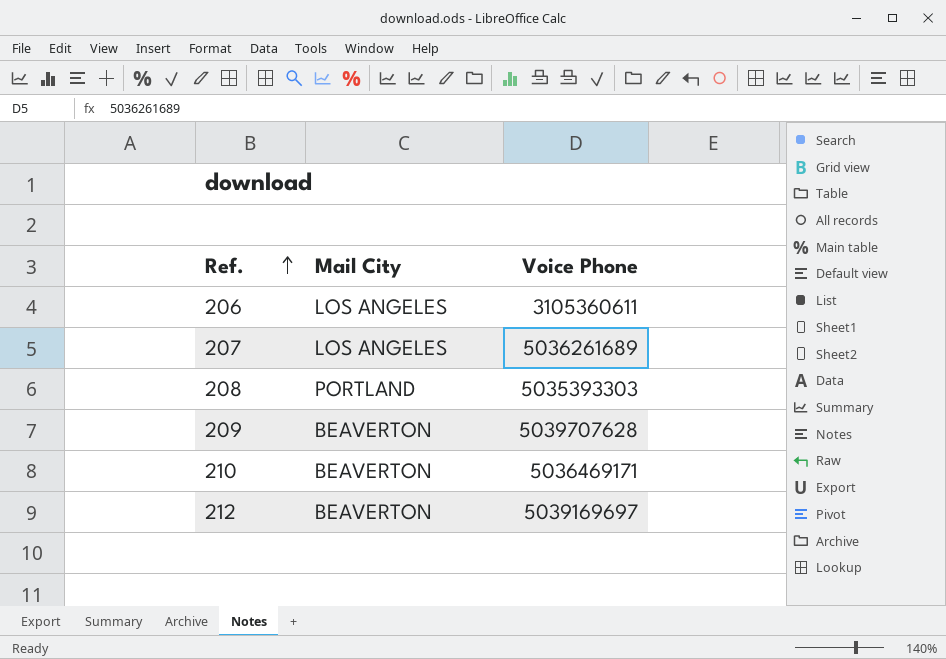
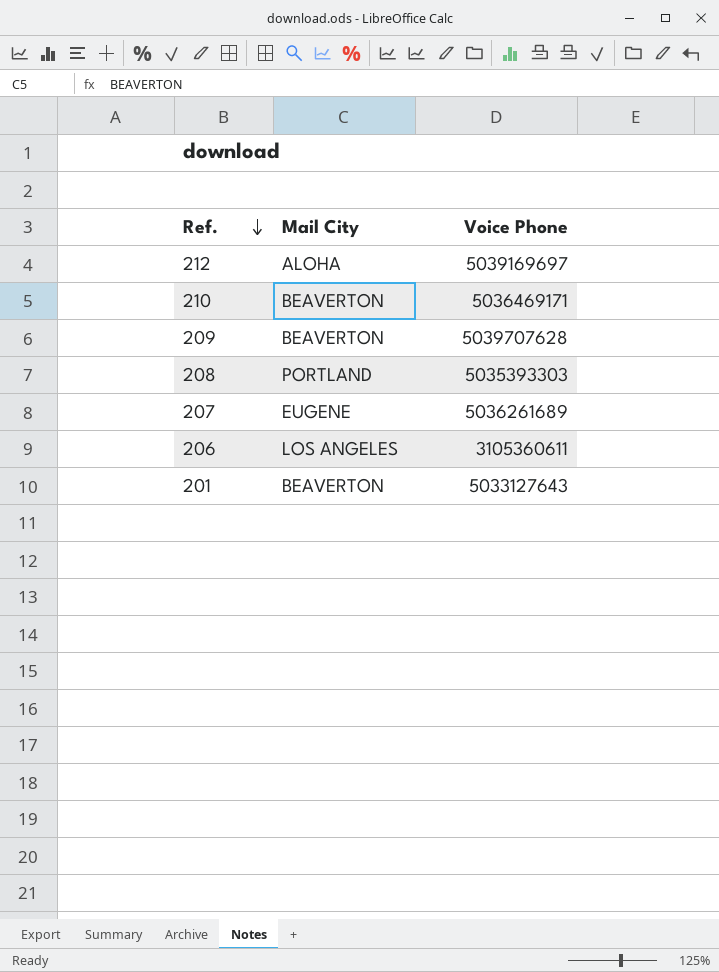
row order: Ref. ascending -> Ref. descending
212 | Mail City: BEAVERTON -> ALOHA
207 | Mail City: LOS ANGELES -> EUGENE
row 201: none -> BEAVERTON | 5033127643

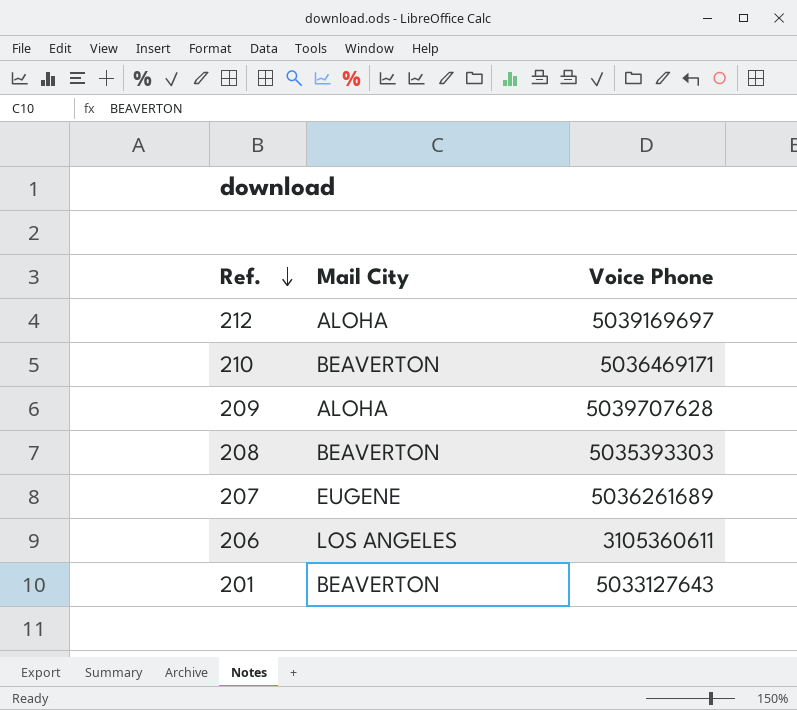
209 | Mail City: BEAVERTON -> ALOHA
208 | Mail City: PORTLAND -> BEAVERTON

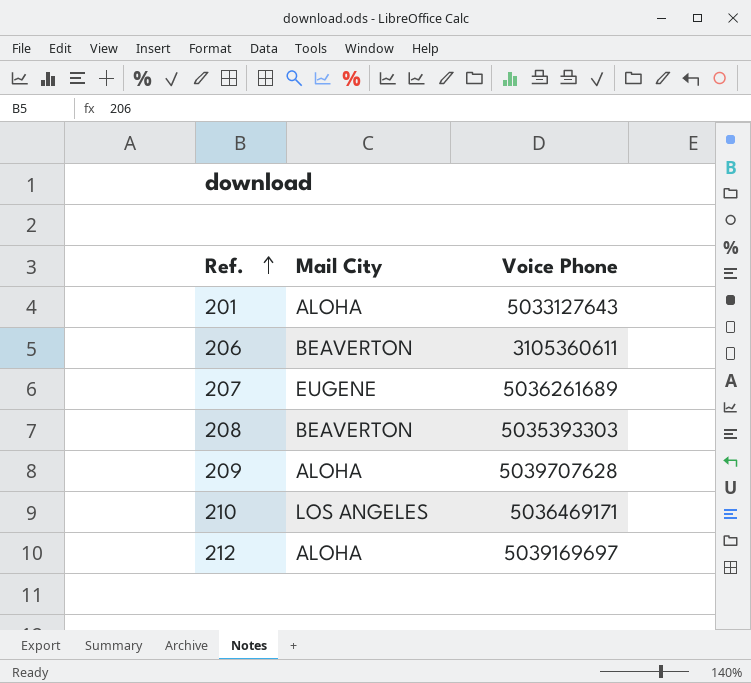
row order: Ref. descending -> Ref. ascending
201 | Mail City: BEAVERTON -> ALOHA
206 | Mail City: LOS ANGELES -> BEAVERTON
210 | Mail City: BEAVERTON -> LOS ANGELES

